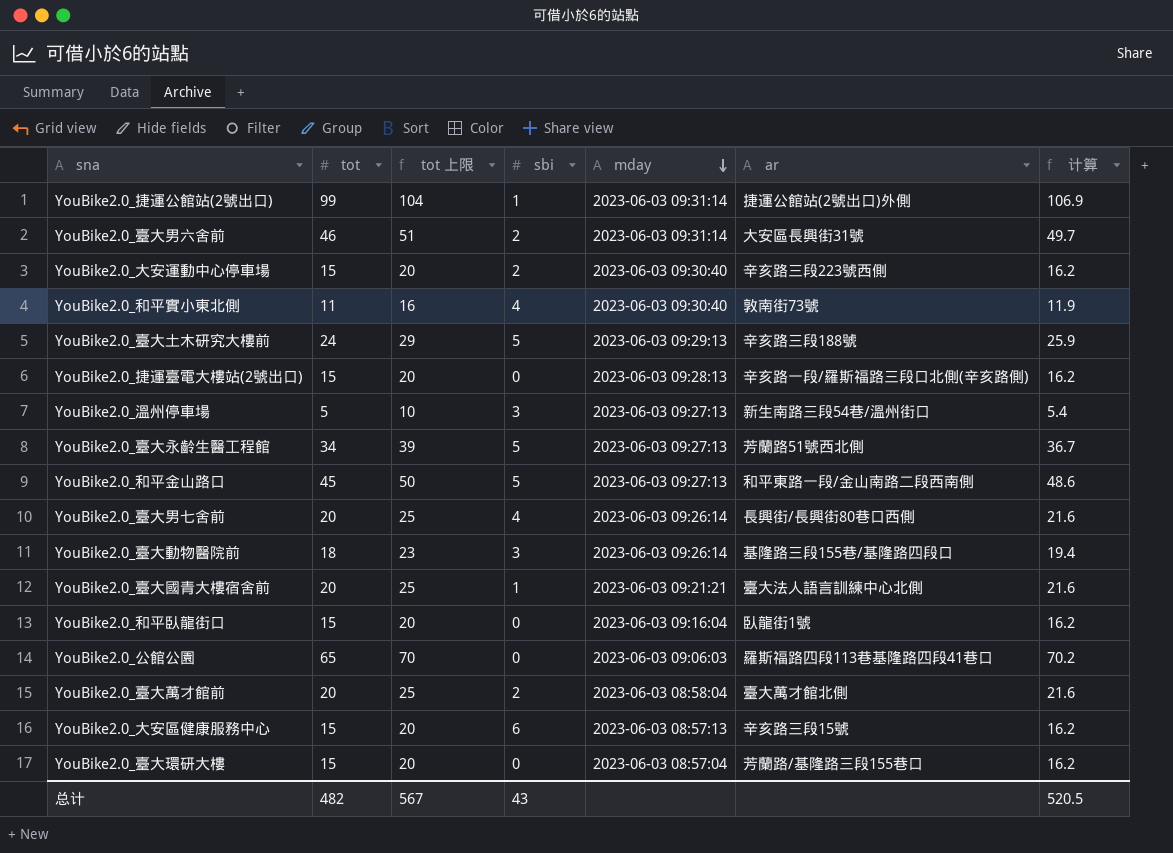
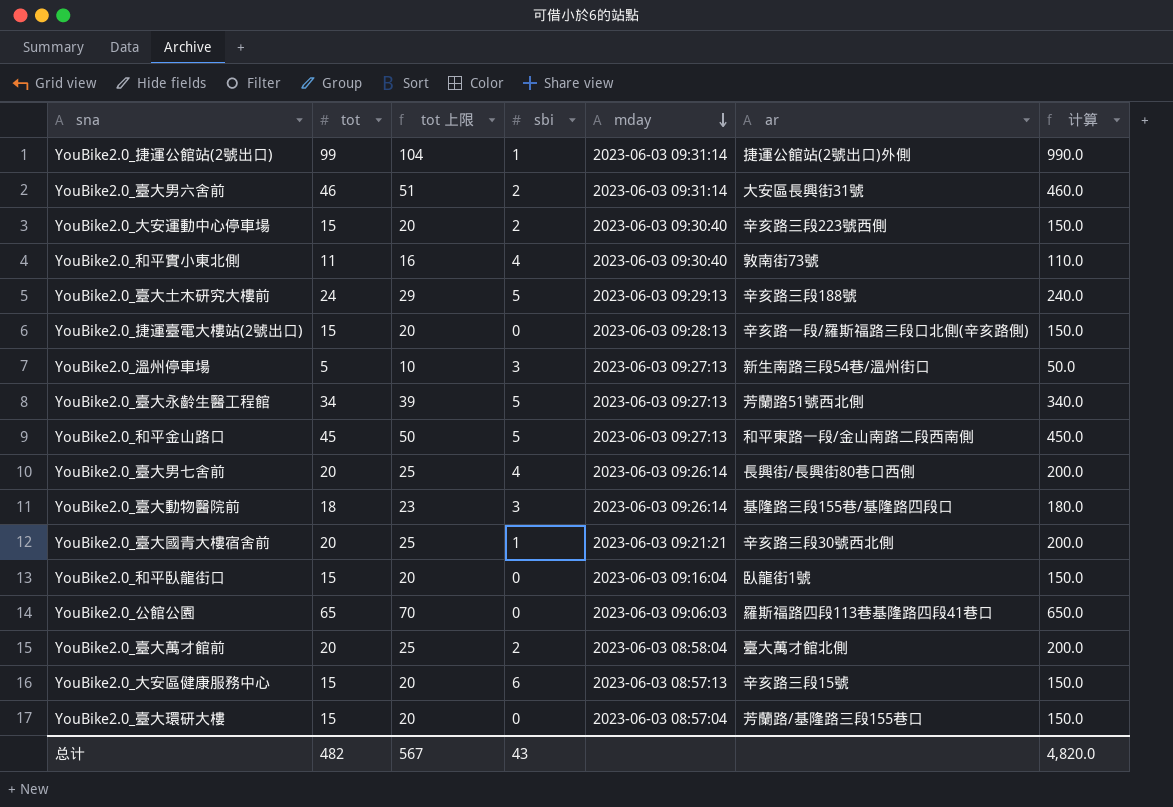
column 计算 | formula: [tot] * 1.08 -> [tot] * 10
YouBike2.0_臺大國青大樓宿舍前 | ar: 臺大法人語言訓練中心北側 -> 辛亥路三段30號西北側
总计 | 计算: 520.5 -> 4,820.0

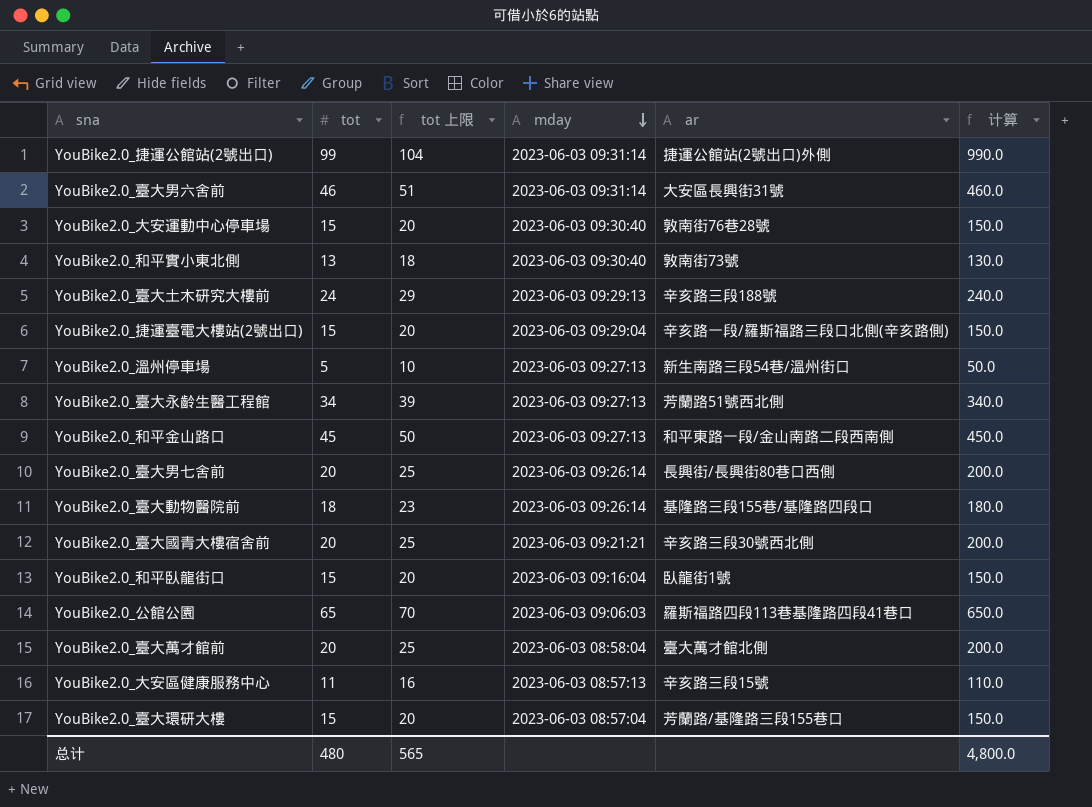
column sbi | position: 4 -> none
YouBike2.0_大安運動中心停車場 | ar: 辛亥路三段223號西側 -> 敦南街76巷28號
YouBike2.0_和平實小東北側 | tot: 11 -> 13
YouBike2.0_和平實小東北側 | tot 上限: 16 -> 18
YouBike2.0_和平實小東北側 | 计算: 110.0 -> 130.0
YouBike2.0_捷運臺電大樓站(2號出口) | mday: 2023-06-03 09:28:13 -> 2023-06-03 09:29:04
YouBike2.0_大安區健康服務中心 | tot: 15 -> 11
YouBike2.0_大安區健康服務中心 | tot 上限: 20 -> 16
YouBike2.0_大安區健康服務中心 | 计算: 150.0 -> 110.0
总计 | tot: 482 -> 480
总计 | tot 上限: 567 -> 565
总计 | 计算: 4,820.0 -> 4,800.0

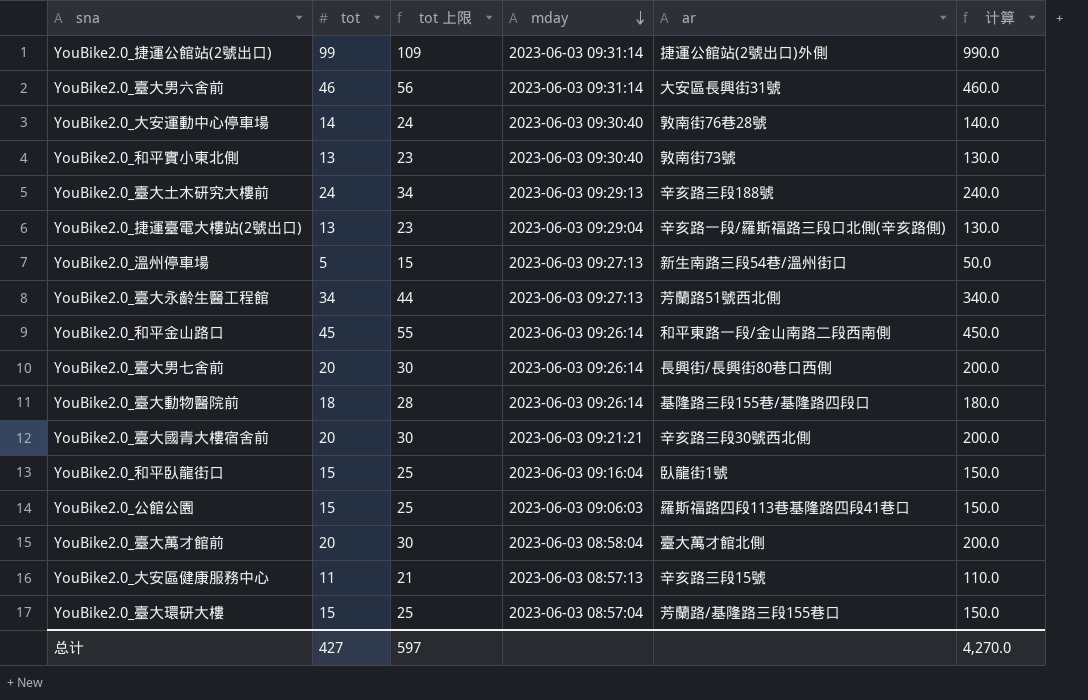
column tot 上限 | formula: [tot] + 5 -> [tot] + 10
YouBike2.0_大安運動中心停車場 | tot: 15 -> 14
YouBike2.0_大安運動中心停車場 | 计算: 150.0 -> 140.0
YouBike2.0_捷運臺電大樓站(2號出口) | tot: 15 -> 13
YouBike2.0_捷運臺電大樓站(2號出口) | 计算: 150.0 -> 130.0
YouBike2.0_和平金山路口 | mday: 2023-06-03 09:27:13 -> 2023-06-03 09:26:14
YouBike2.0_公館公園 | tot: 65 -> 15
YouBike2.0_公館公園 | 计算: 650.0 -> 150.0
总计 | tot: 480 -> 427
总计 | tot 上限: 565 -> 597
总计 | 计算: 4,800.0 -> 4,270.0

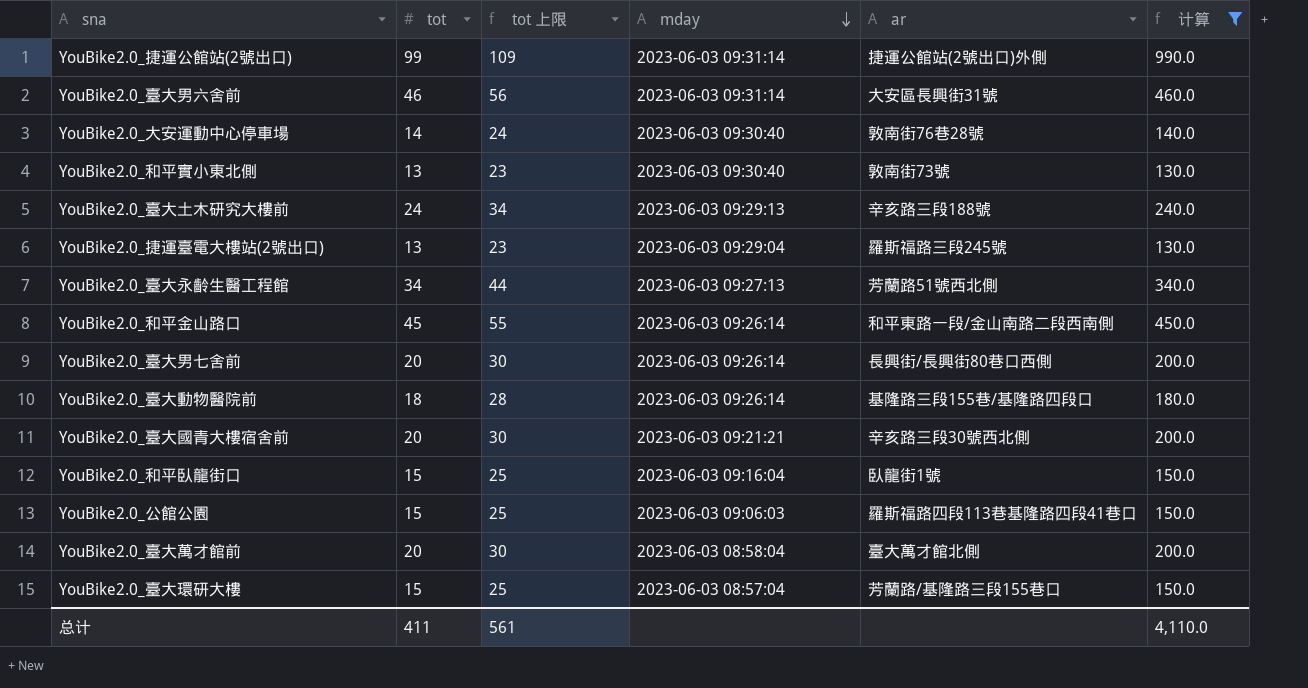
filter: none -> 计算 >= 130.0
YouBike2.0_捷運臺電大樓站(2號出口) | ar: 辛亥路一段/羅斯福路三段口北側(辛亥路側) -> 羅斯福路三段245號
总计 | tot: 427 -> 411
总计 | tot 上限: 597 -> 561
总计 | 计算: 4,270.0 -> 4,110.0

